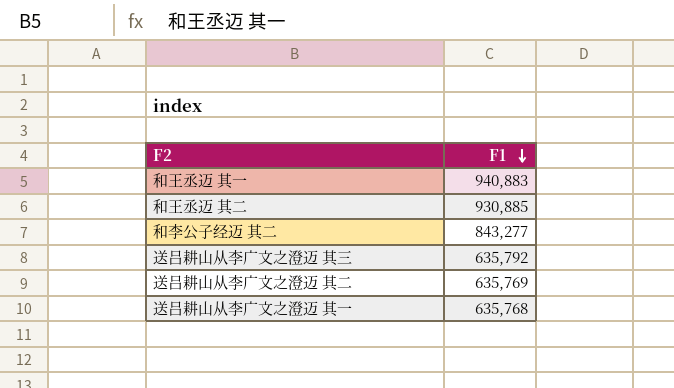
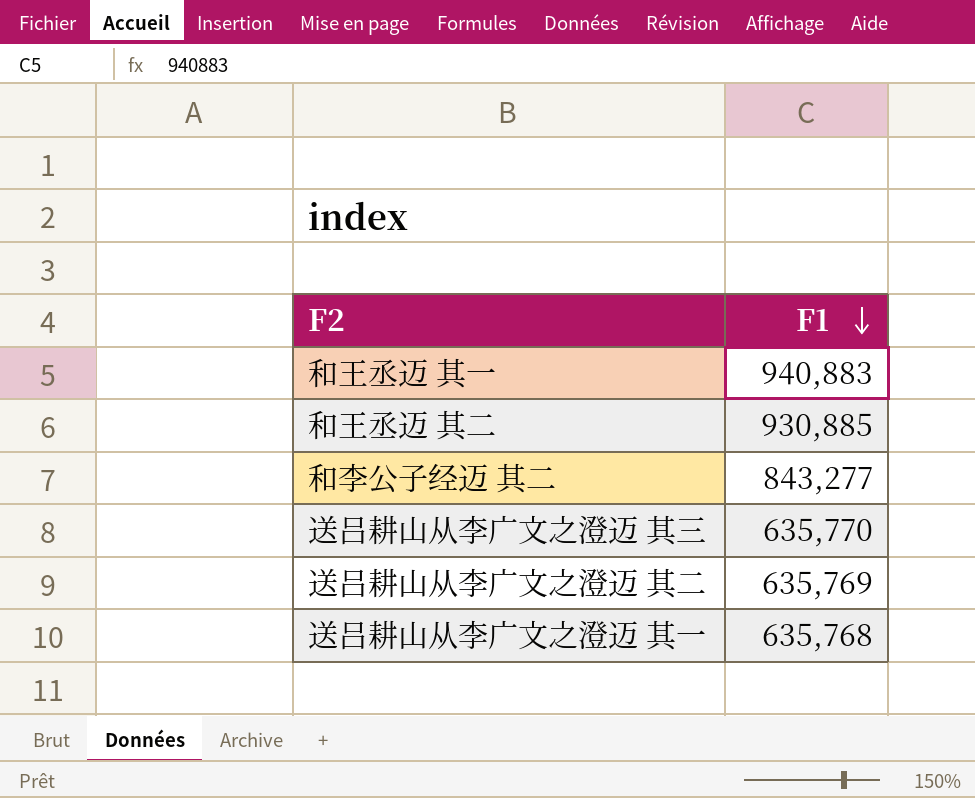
送吕耕山从李广文之澄迈 其三 | F1: 635,792 -> 635,770

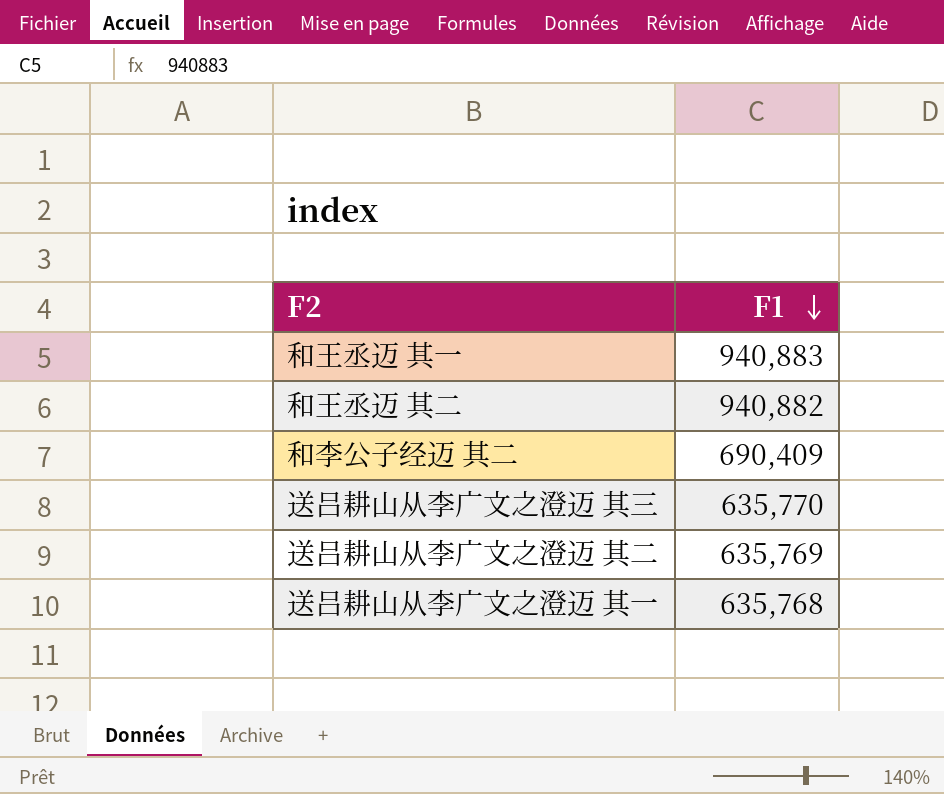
和王丞迈 其二 | F1: 930,885 -> 940,882
和李公子经迈 其二 | F1: 843,277 -> 690,409

